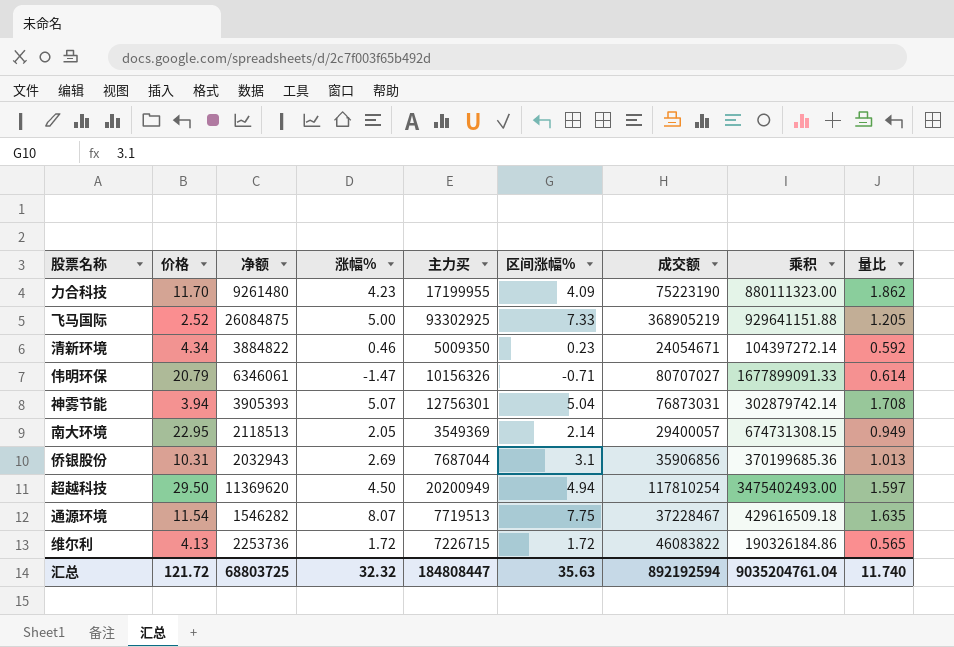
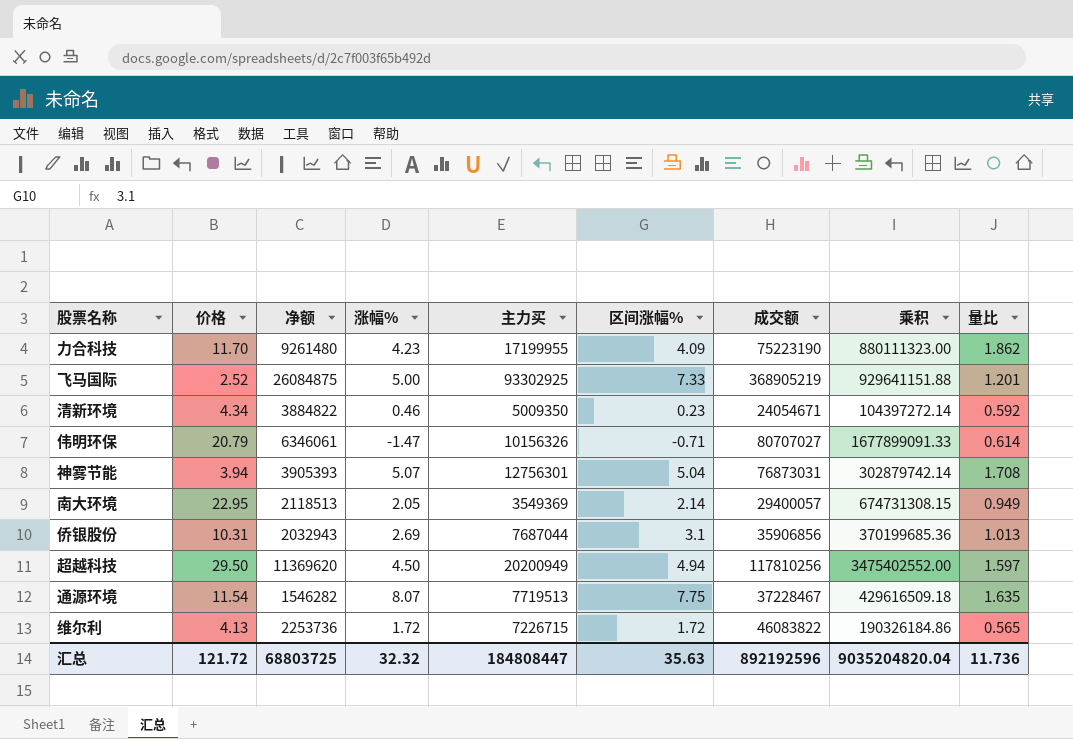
飞马国际 | 量比: 1.205 -> 1.201
超越科技 | 成交额: 117810254 -> 117810256
超越科技 | 乘积: 3475402493.00 -> 3475402552.00
汇总 | 成交额: 892192594 -> 892192596
汇总 | 乘积: 9035204761.04 -> 9035204820.04
汇总 | 量比: 11.740 -> 11.736

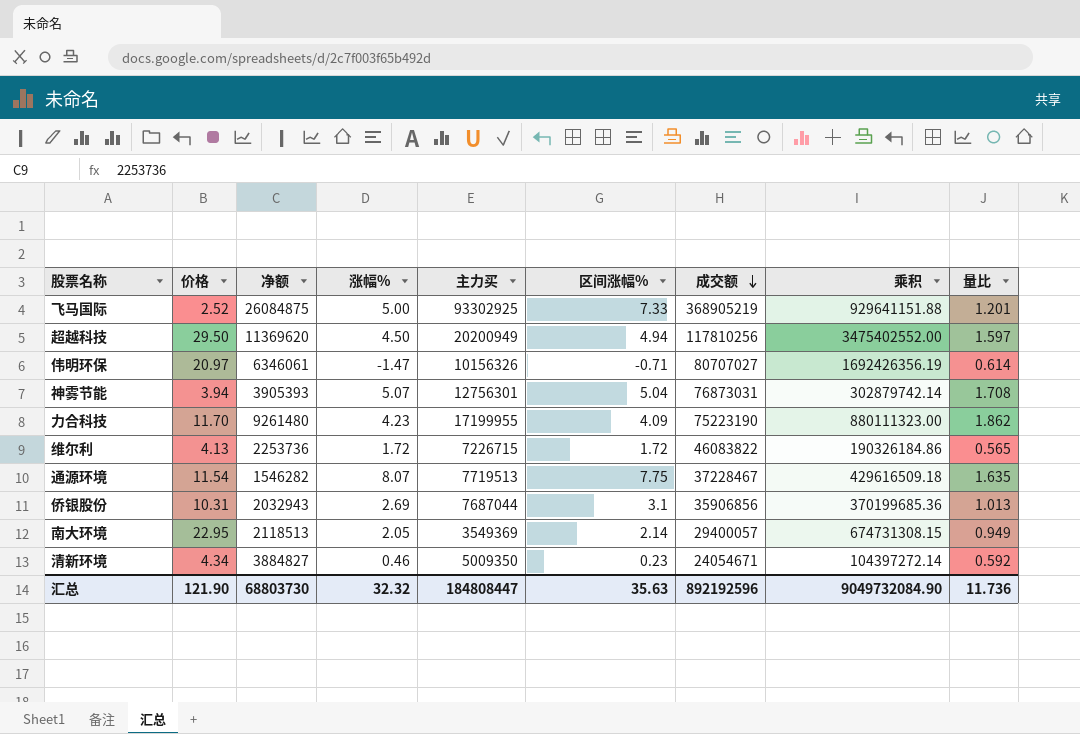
row order: none -> 成交额 descending
伟明环保 | 价格: 20.79 -> 20.97
伟明环保 | 乘积: 1677899091.33 -> 1692426356.19
清新环境 | 净额: 3884822 -> 3884827
汇总 | 价格: 121.72 -> 121.90
汇总 | 净额: 68803725 -> 68803730
汇总 | 乘积: 9035204820.04 -> 9049732084.90

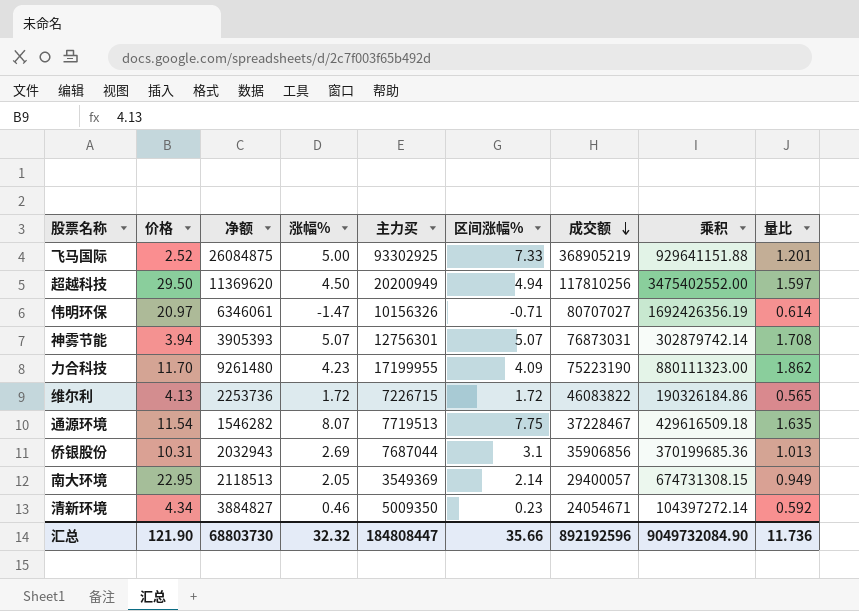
神雾节能 | 区间涨幅%: 5.04 -> 5.07
汇总 | 区间涨幅%: 35.63 -> 35.66

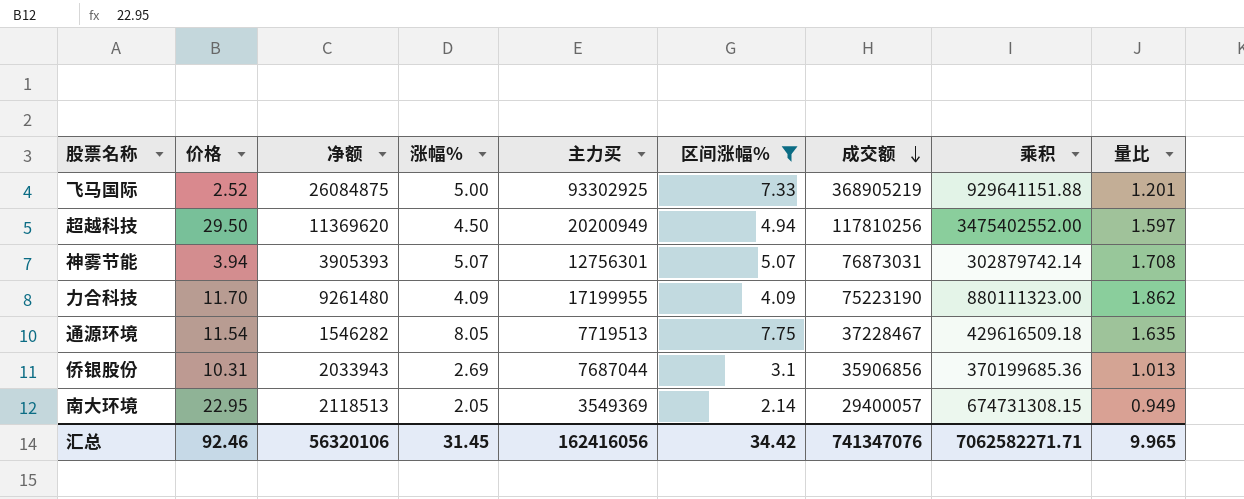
filter: none -> 区间涨幅% >= 2.14
力合科技 | 涨幅%: 4.23 -> 4.09
通源环境 | 涨幅%: 8.07 -> 8.05
侨银股份 | 净额: 2032943 -> 2033943
汇总 | 价格: 121.90 -> 92.46
汇总 | 净额: 68803730 -> 56320106
汇总 | 涨幅%: 32.32 -> 31.45
汇总 | 主力买: 184808447 -> 162416056
汇总 | 区间涨幅%: 35.66 -> 34.42
汇总 | 成交额: 892192596 -> 741347076
汇总 | 乘积: 9049732084.90 -> 7062582271.71
汇总 | 量比: 11.736 -> 9.965

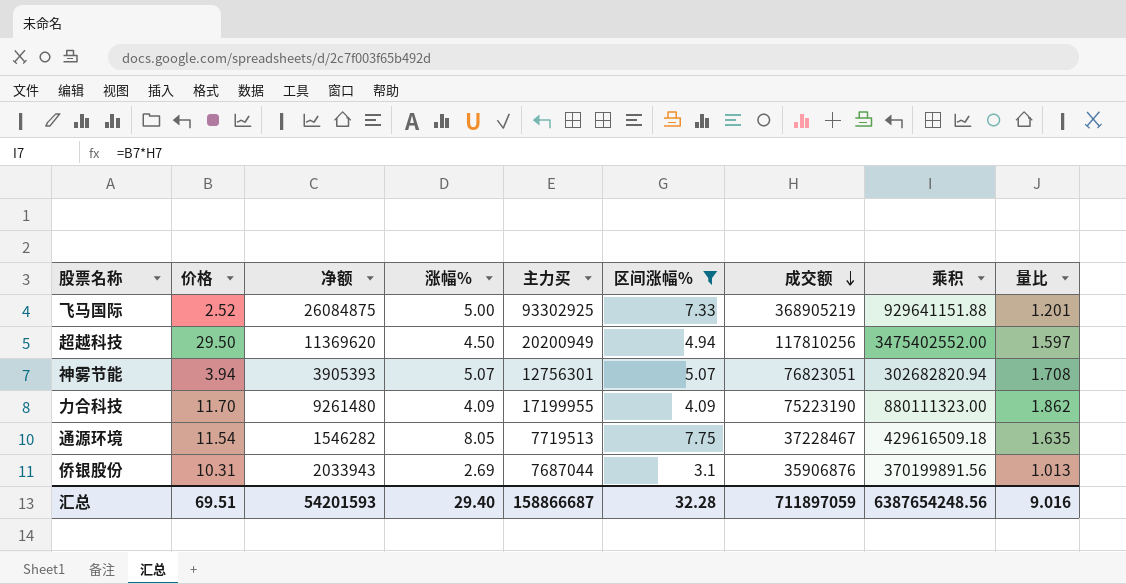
row 南大环境: 22.95 | 2118513 | 2.05 | 3549369 | 2.14 | 29400057 | 674731308.15 | 0.949 -> none
神雾节能 | 成交额: 76873031 -> 76823051
神雾节能 | 乘积: 302879742.14 -> 302682820.94
侨银股份 | 成交额: 35906856 -> 35906876
侨银股份 | 乘积: 370199685.36 -> 370199891.56
汇总 | 价格: 92.46 -> 69.51
汇总 | 净额: 56320106 -> 54201593
汇总 | 涨幅%: 31.45 -> 29.40
汇总 | 主力买: 162416056 -> 158866687
汇总 | 区间涨幅%: 34.42 -> 32.28
汇总 | 成交额: 741347076 -> 711897059
汇总 | 乘积: 7062582271.71 -> 6387654248.56
汇总 | 量比: 9.965 -> 9.016

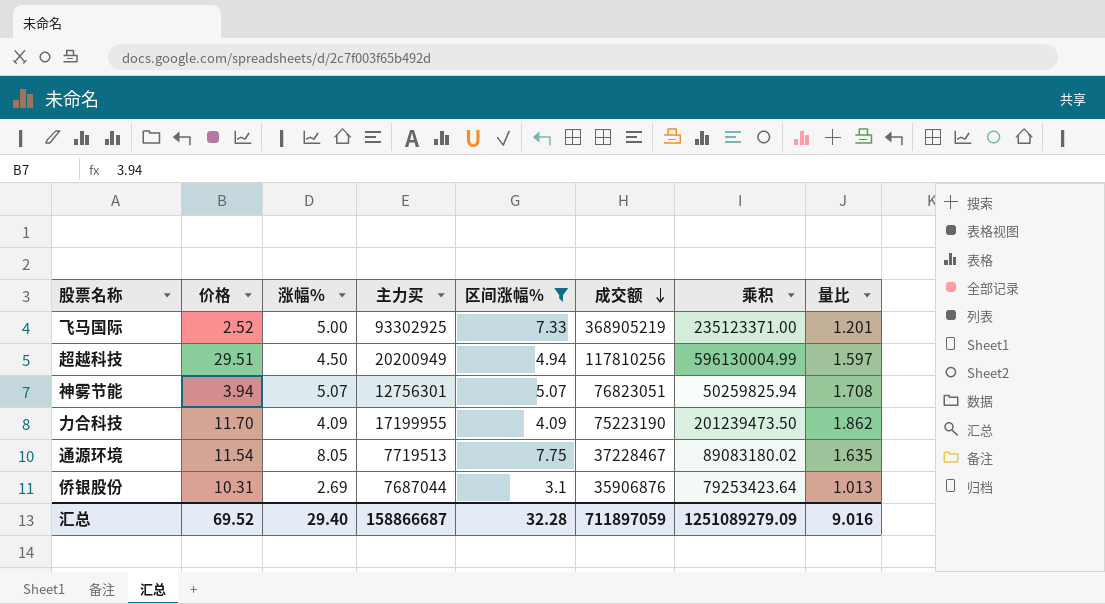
column 净额 | position: 3 -> none
column 乘积 | formula: [价格] * [成交额] -> [价格] * [主力买]
超越科技 | 价格: 29.50 -> 29.51
汇总 | 价格: 69.51 -> 69.52
汇总 | 乘积: 6387654248.56 -> 1251089279.09

